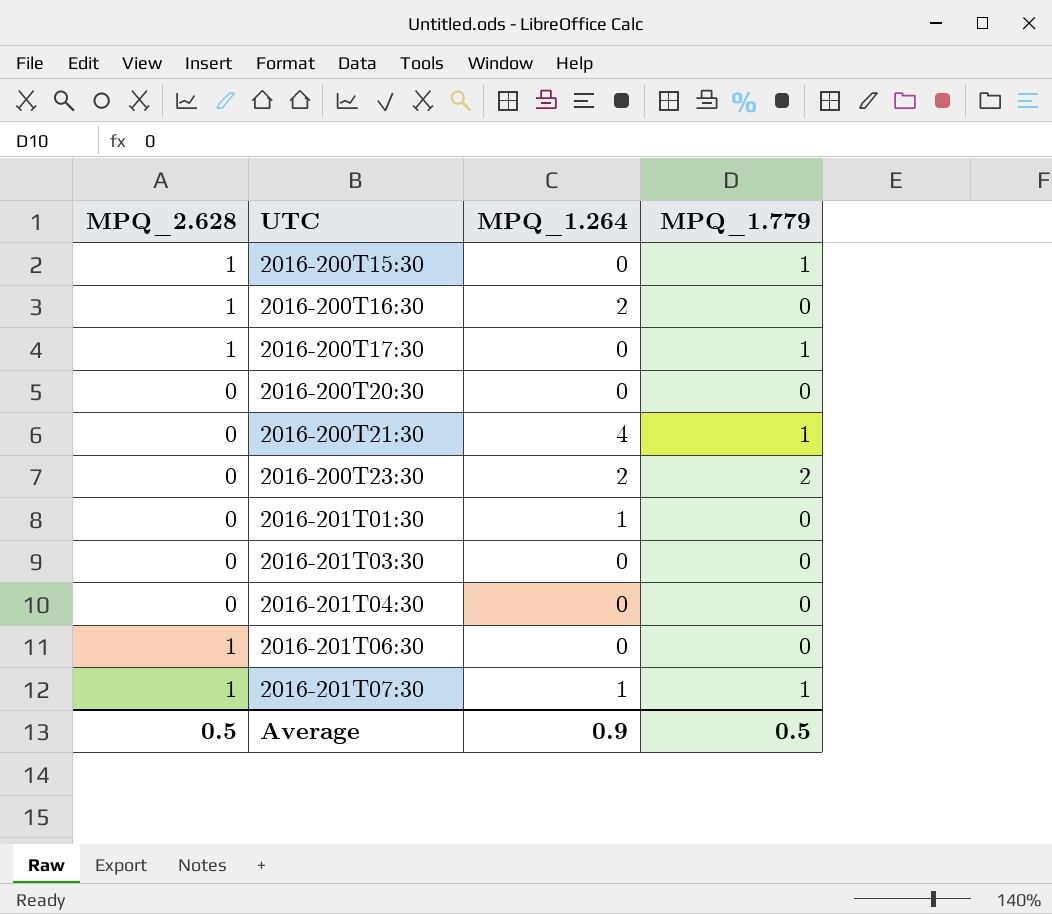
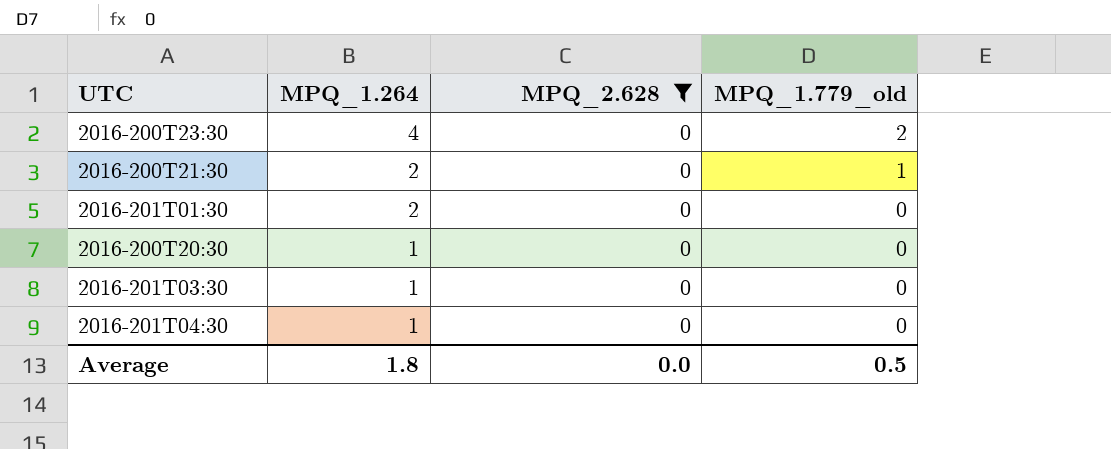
filter: none -> MPQ_2.628 = 0
row order: UTC ascending -> MPQ_1.264 descending
column MPQ_2.628 | position: 1 -> 3
column name: MPQ_1.779 -> MPQ_1.779_old
2016-200T23:30 | MPQ_1.264: 2 -> 4
2016-200T21:30 | MPQ_1.264: 4 -> 2
2016-201T01:30 | MPQ_1.264: 1 -> 2
2016-200T20:30 | MPQ_1.264: 0 -> 1
2016-201T03:30 | MPQ_1.264: 0 -> 1
2016-201T04:30 | MPQ_1.264: 0 -> 1
Average | MPQ_1.264: 0.9 -> 1.8
Average | MPQ_2.628: 0.5 -> 0.0

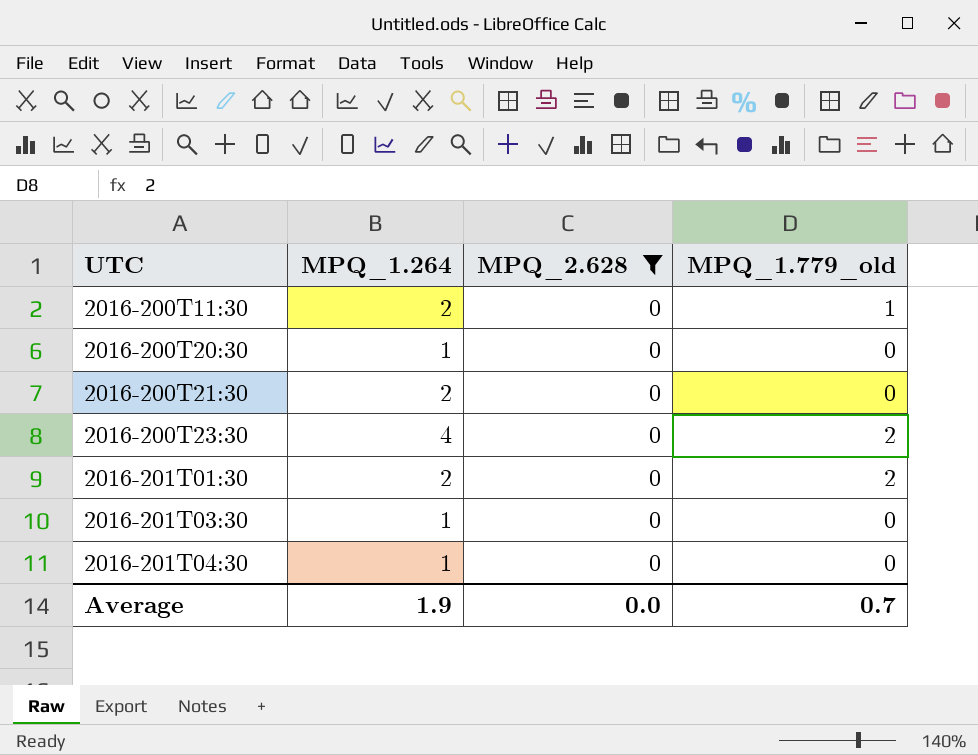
row order: MPQ_1.264 descending -> UTC ascending
row 2016-200T11:30: none -> 2 | 0 | 1
2016-200T21:30 | MPQ_1.779_old: 1 -> 0
2016-201T01:30 | MPQ_1.779_old: 0 -> 2
Average | MPQ_1.264: 1.8 -> 1.9
Average | MPQ_1.779_old: 0.5 -> 0.7

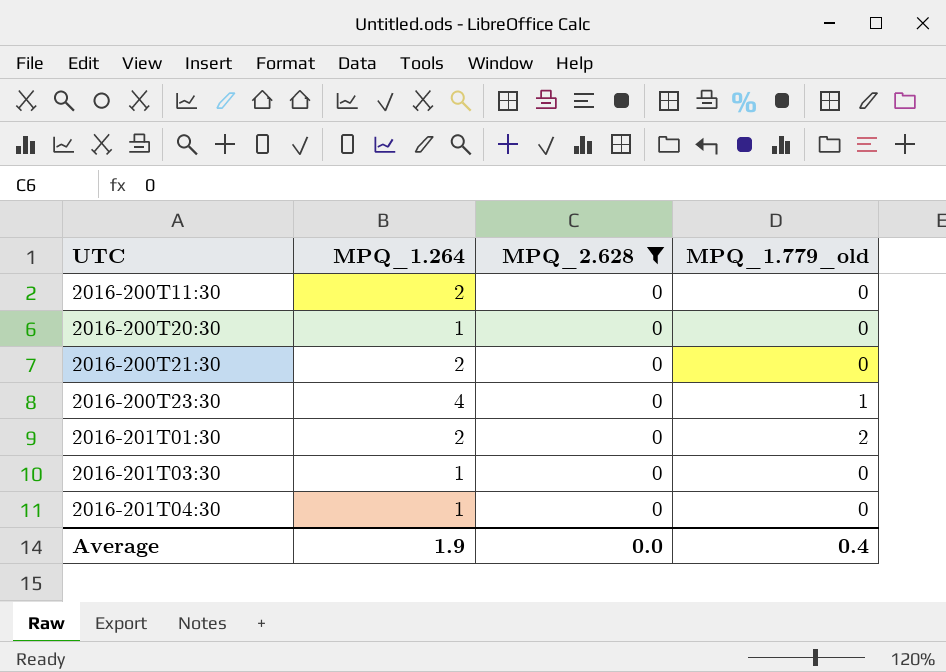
2016-200T11:30 | MPQ_1.779_old: 1 -> 0
2016-200T23:30 | MPQ_1.779_old: 2 -> 1
Average | MPQ_1.779_old: 0.7 -> 0.4

